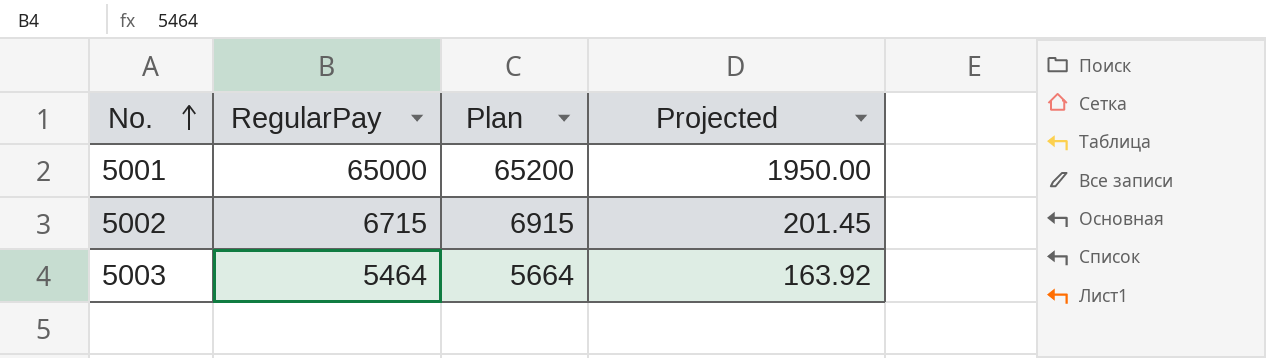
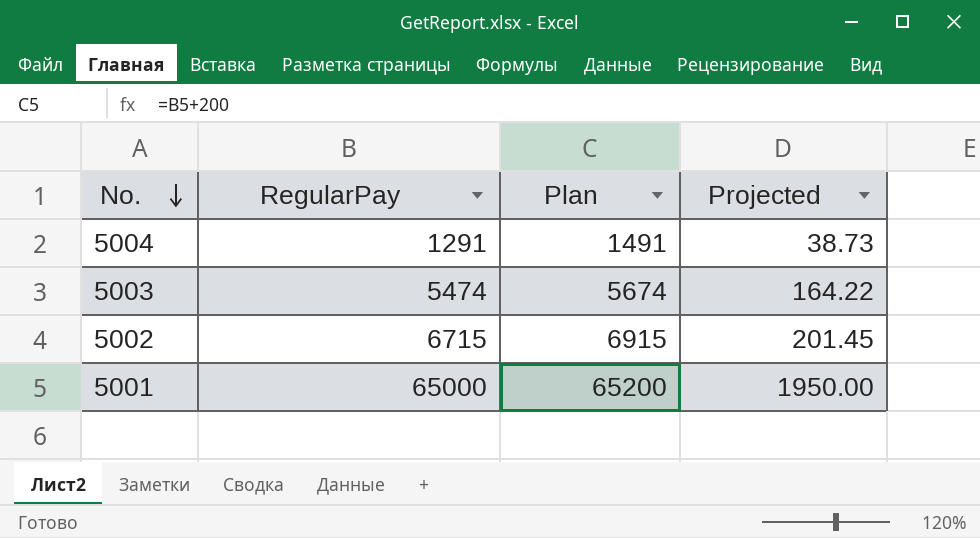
row order: No. ascending -> No. descending
row 5004: none -> 1291 | 1491 | 38.73
5003 | RegularPay: 5464 -> 5474
5003 | Plan: 5664 -> 5674
5003 | Projected: 163.92 -> 164.22

